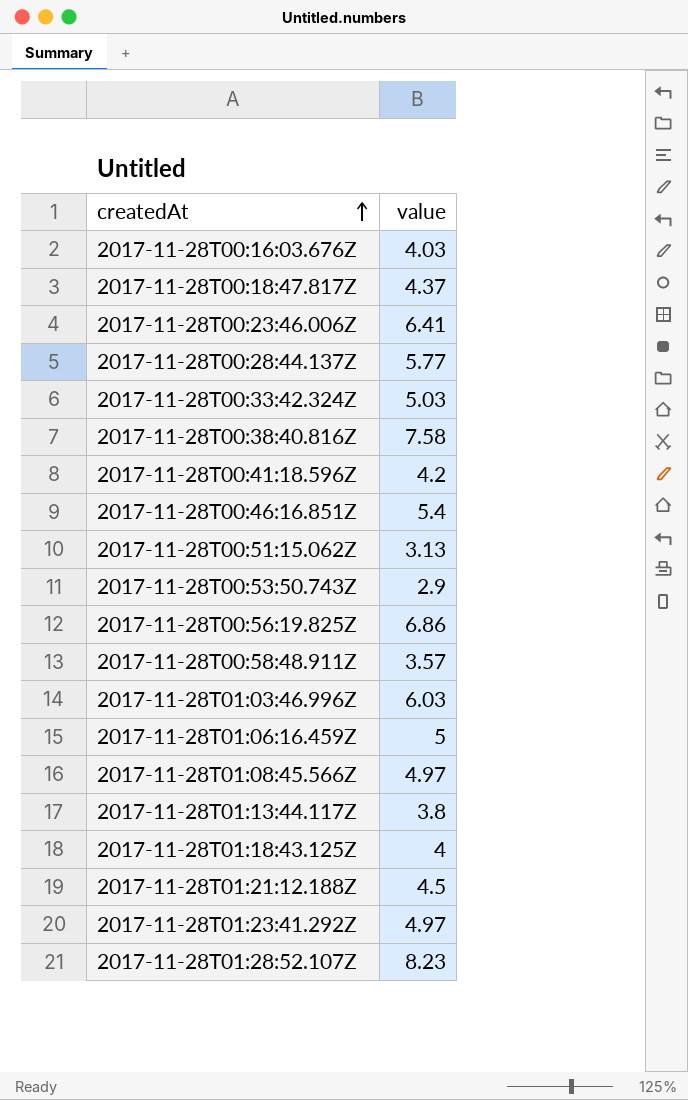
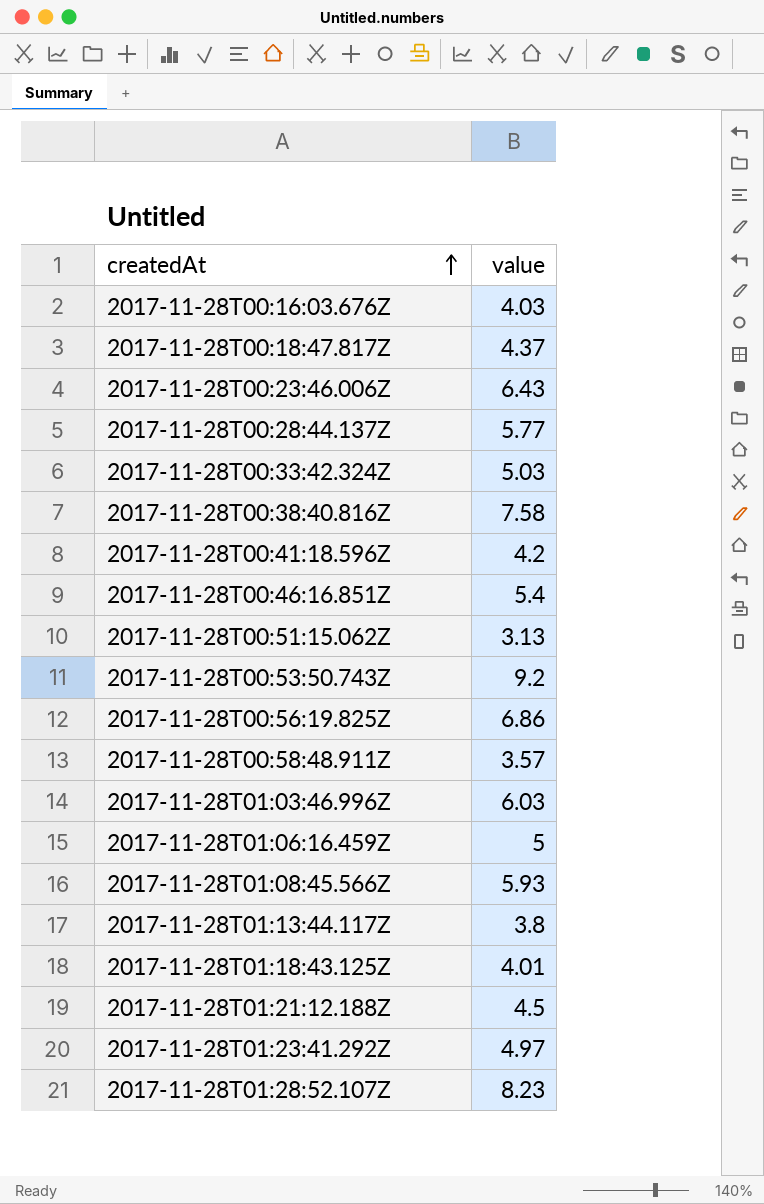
2017-11-28T00:23:46.006Z | value: 6.41 -> 6.43
2017-11-28T00:53:50.743Z | value: 2.9 -> 9.2
2017-11-28T01:08:45.566Z | value: 4.97 -> 5.93
2017-11-28T01:18:43.125Z | value: 4 -> 4.01

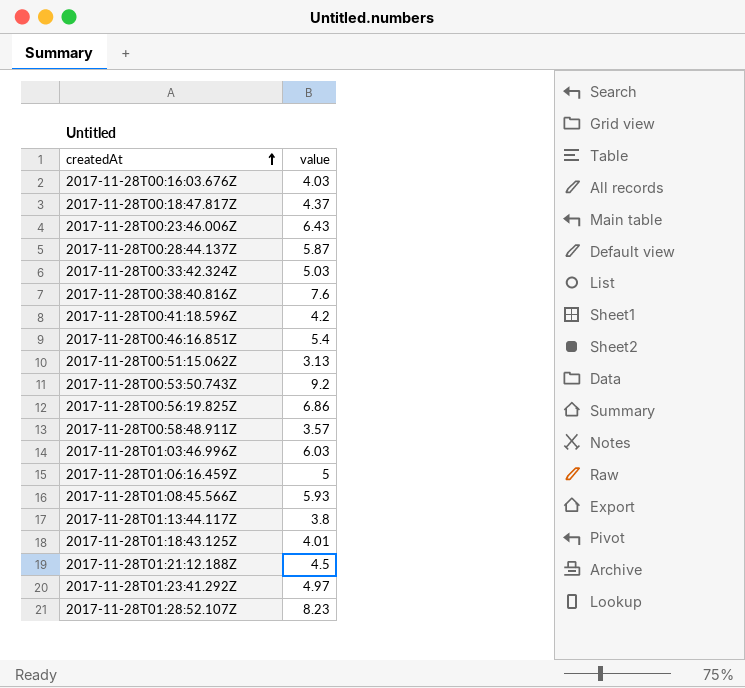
2017-11-28T00:28:44.137Z | value: 5.77 -> 5.87
2017-11-28T00:38:40.816Z | value: 7.58 -> 7.6

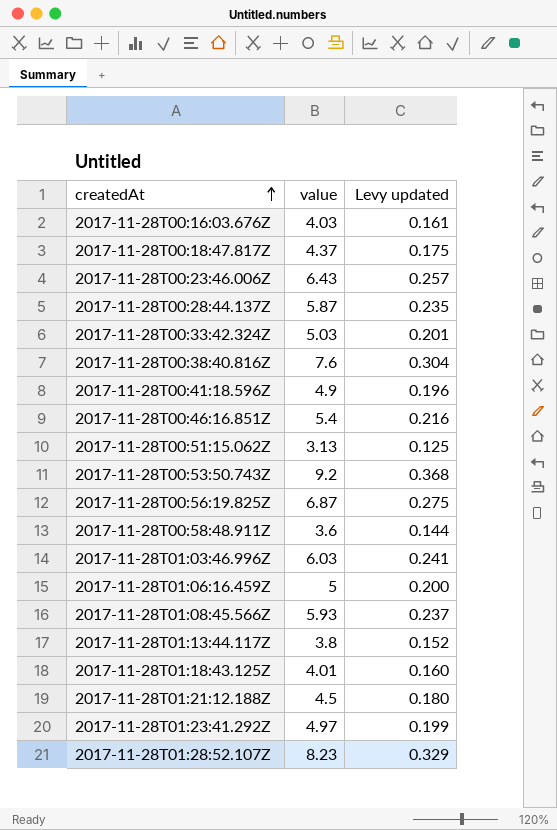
column Levy updated | formula: none -> [value] * 0.04
2017-11-28T00:41:18.596Z | value: 4.2 -> 4.9
2017-11-28T00:56:19.825Z | value: 6.86 -> 6.87
2017-11-28T00:58:48.911Z | value: 3.57 -> 3.6

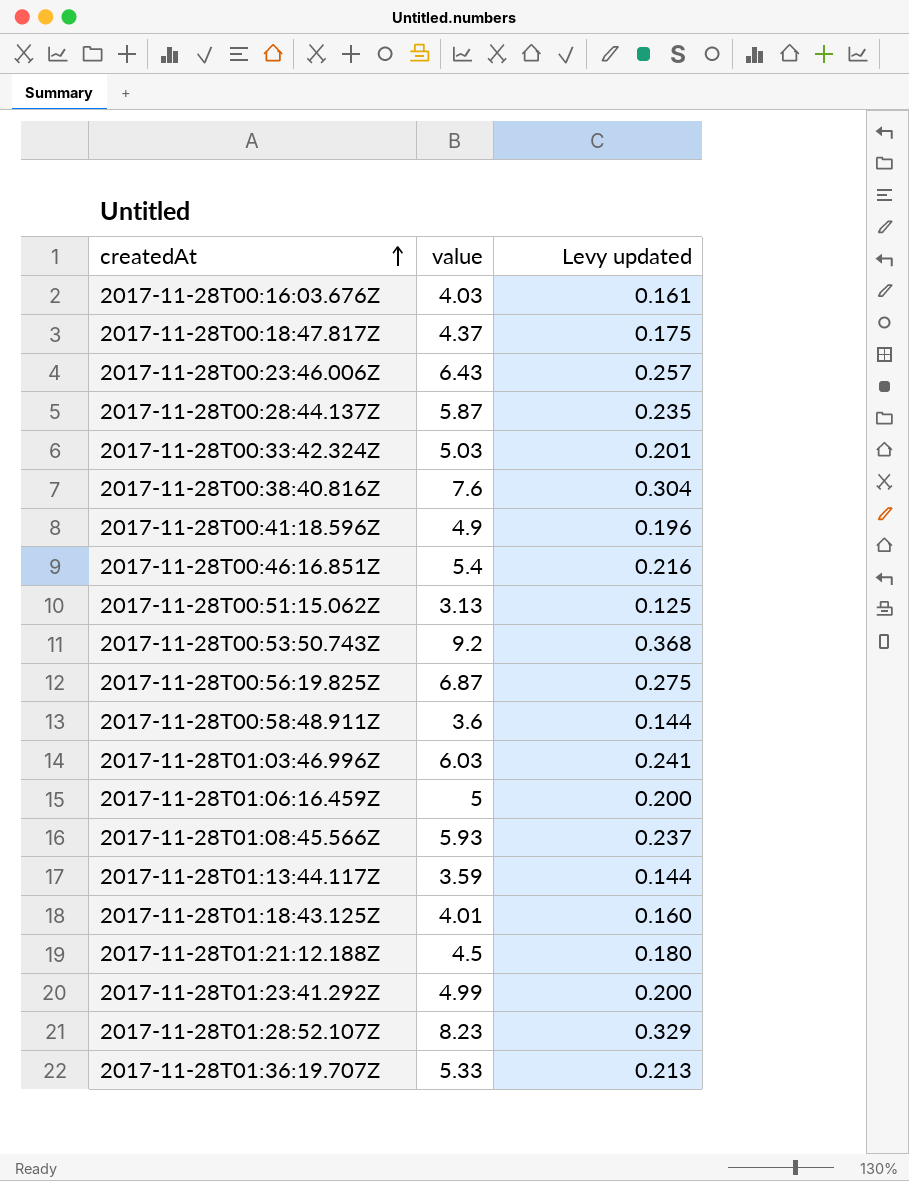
2017-11-28T01:13:44.117Z | value: 3.8 -> 3.59
2017-11-28T01:13:44.117Z | Levy updated: 0.152 -> 0.144
2017-11-28T01:23:41.292Z | value: 4.97 -> 4.99
2017-11-28T01:23:41.292Z | Levy updated: 0.199 -> 0.200
row 2017-11-28T01:36:19.707Z: none -> 5.33 | 0.213

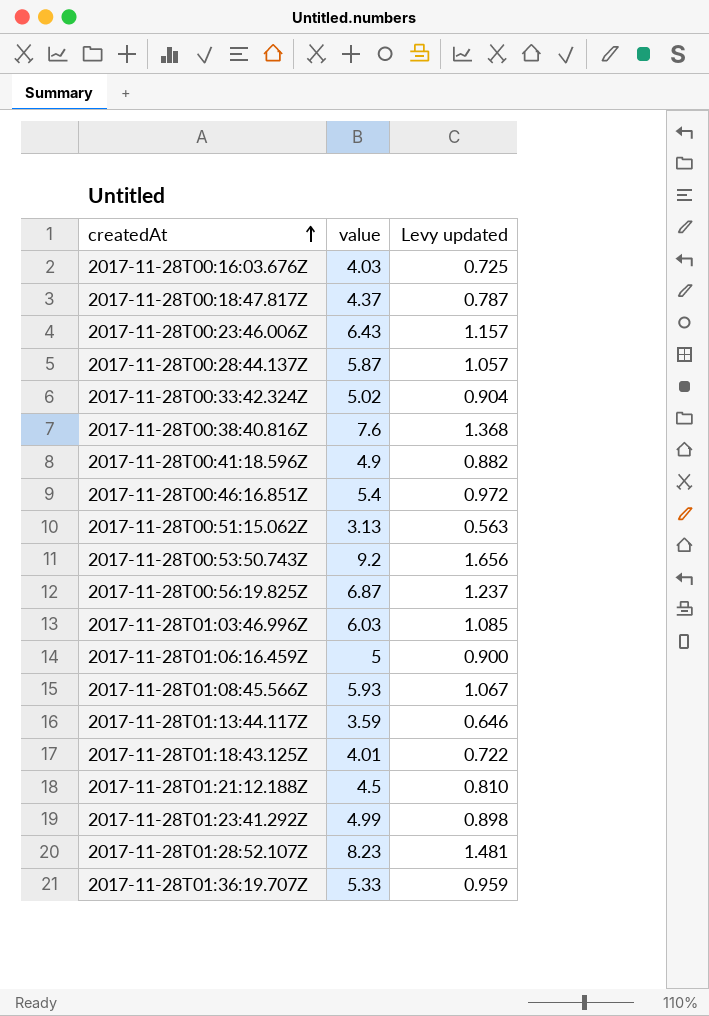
column Levy updated | formula: [value] * 0.04 -> [value] * 0.18
row 2017-11-28T00:58:48.911Z: 3.6 | 0.144 -> none
2017-11-28T00:33:42.324Z | value: 5.03 -> 5.02

